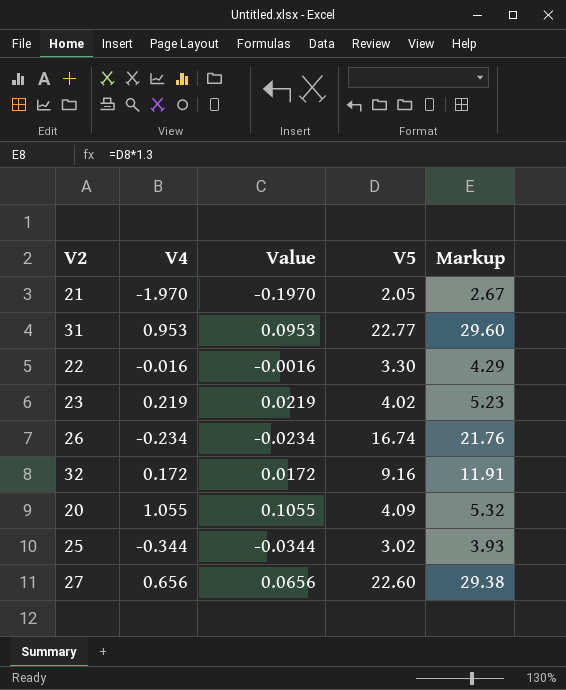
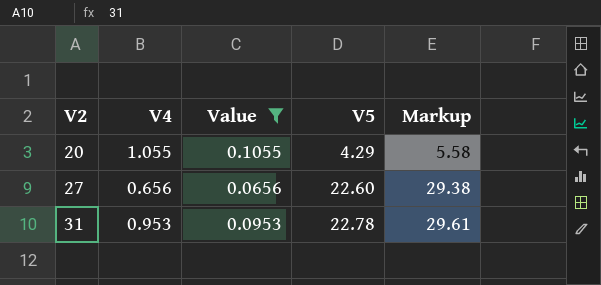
filter: none -> Value >= 0.0656
row order: none -> V2 ascending
20 | V5: 4.09 -> 4.29
20 | Markup: 5.32 -> 5.58
31 | V5: 22.77 -> 22.78
31 | Markup: 29.60 -> 29.61

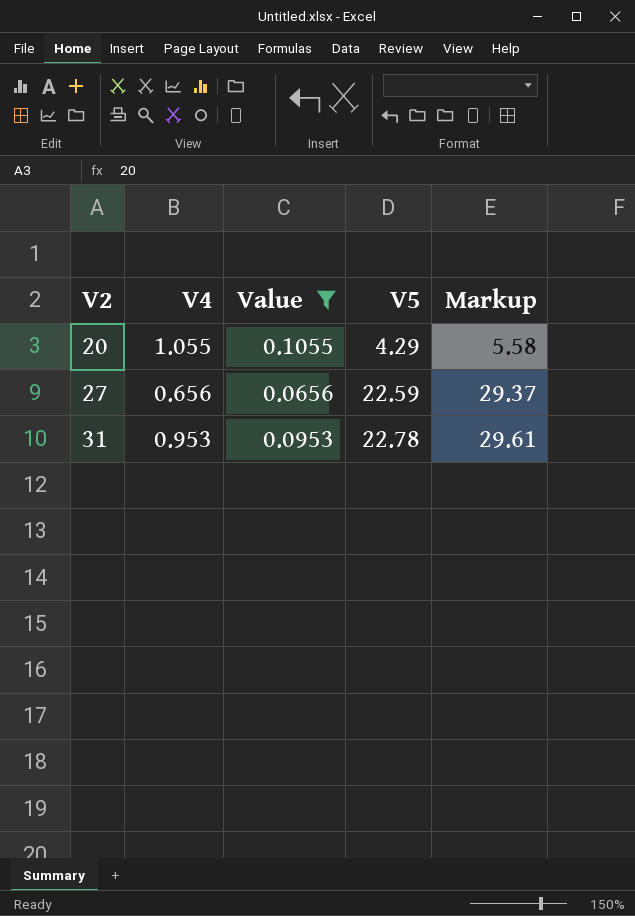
27 | V5: 22.60 -> 22.59
27 | Markup: 29.38 -> 29.37

